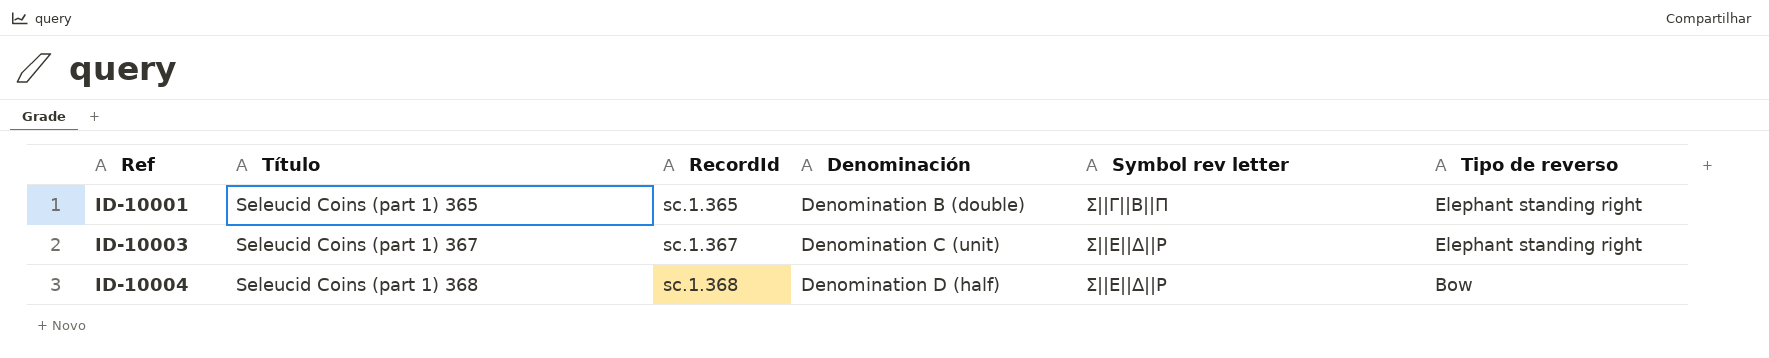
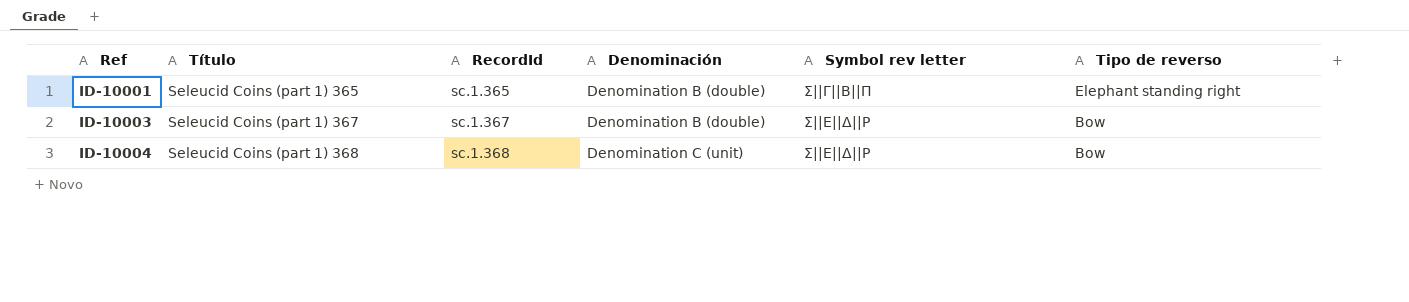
ID-10003 | Denominación: Denomination C (unit) -> Denomination B (double)
ID-10003 | Tipo de reverso: Elephant standing right -> Bow
ID-10004 | Denominación: Denomination D (half) -> Denomination C (unit)

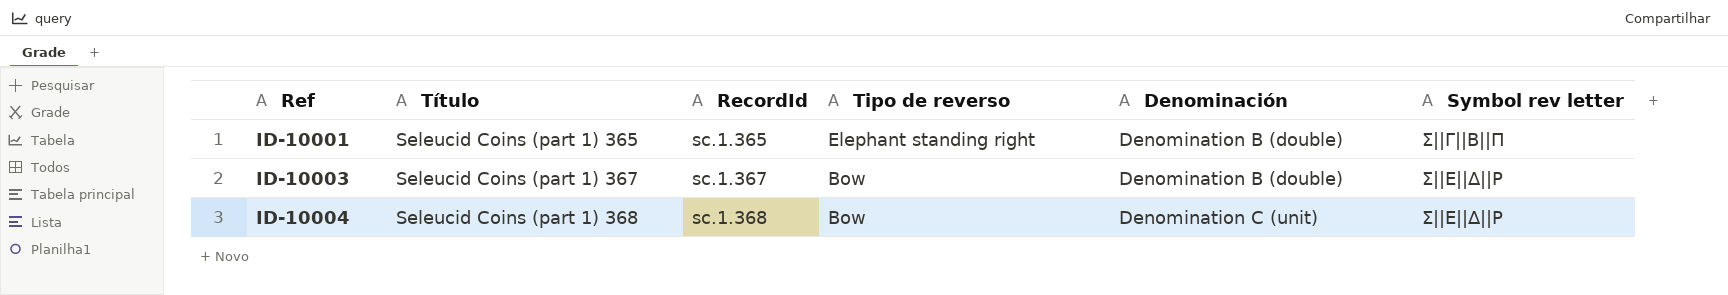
column Tipo de reverso | position: 6 -> 4

